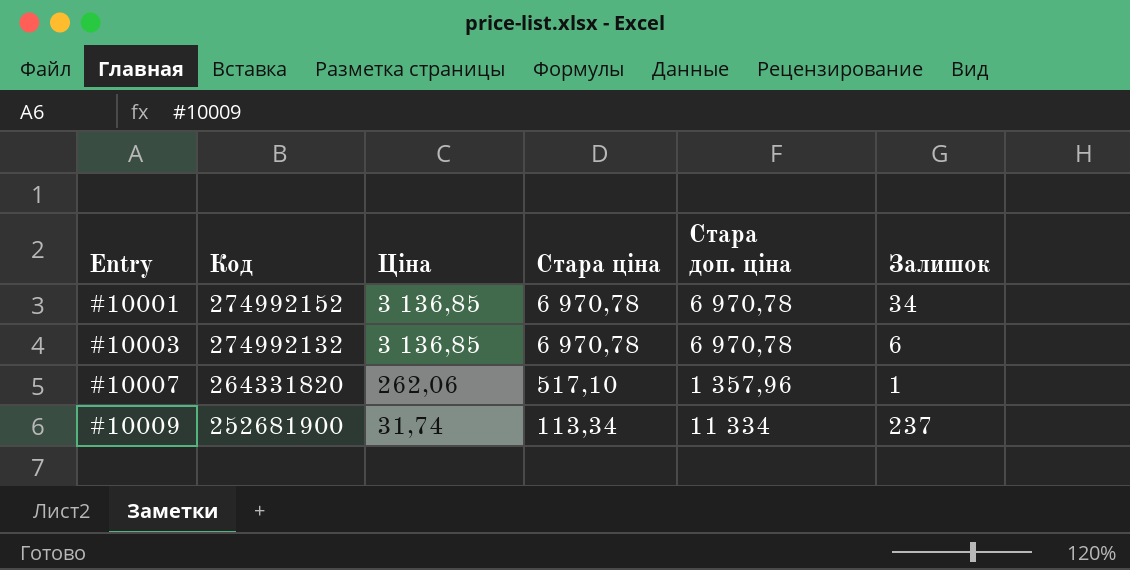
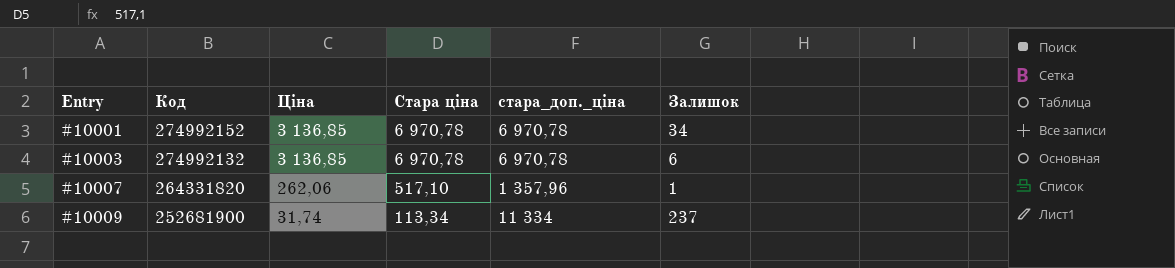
column name: Стара доп. ціна -> стара_доп._ціна

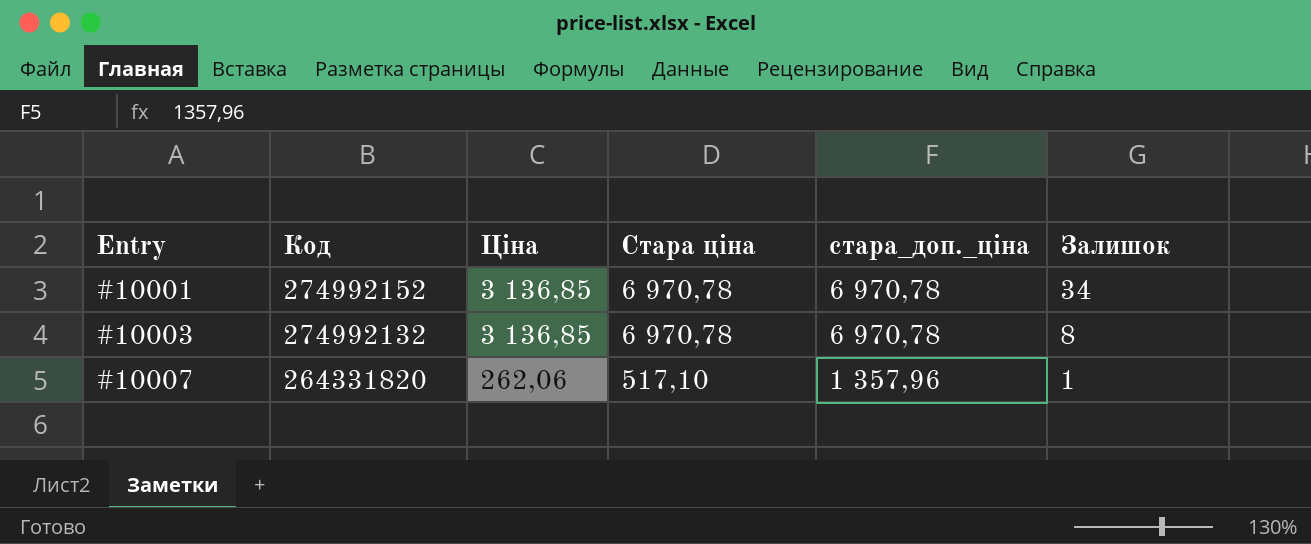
row #10009: 252681900 | 31,74 | 113,34 | 11 334 | 237 -> none
#10003 | Залишок: 6 -> 8

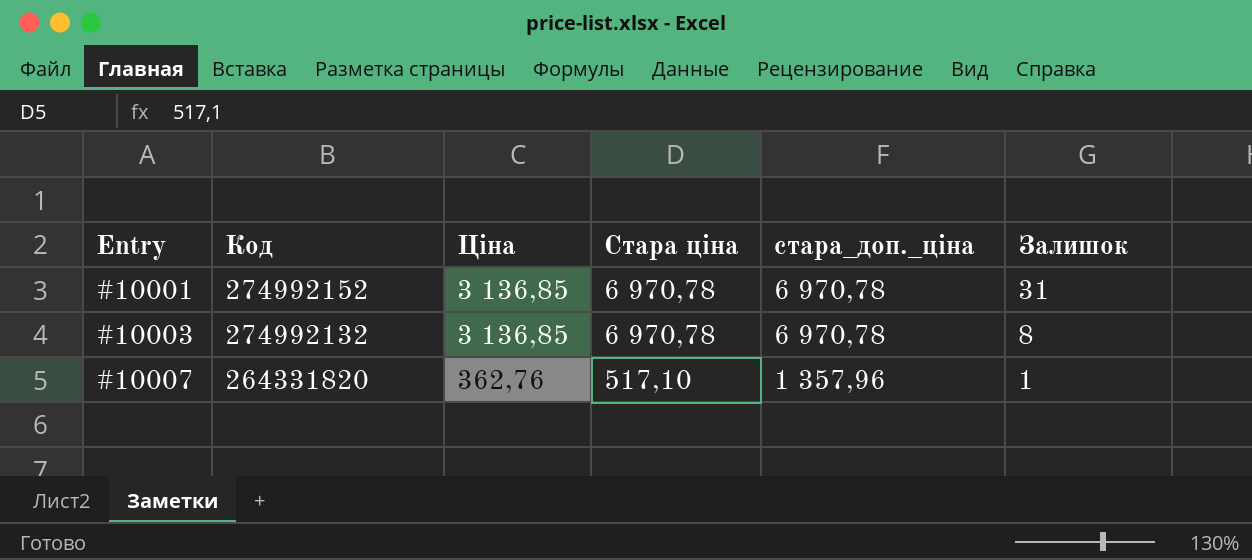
#10001 | Залишок: 34 -> 31
#10007 | Ціна: 262,06 -> 362,76

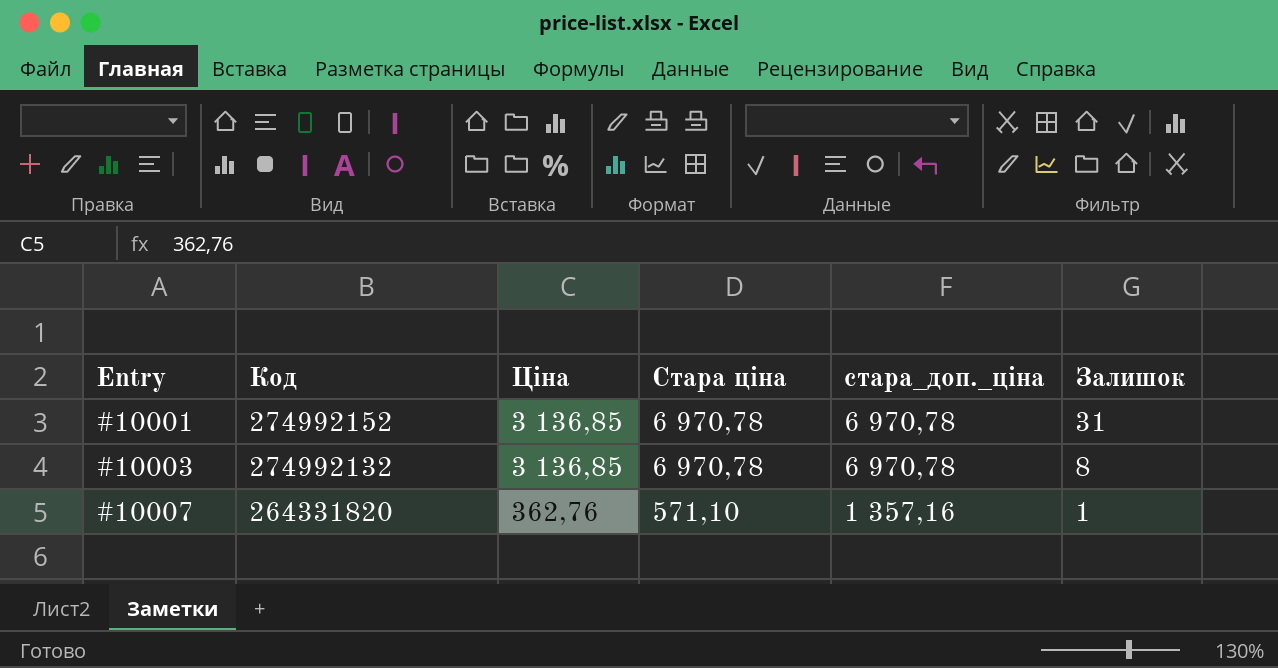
#10007 | Стара ціна: 517,10 -> 571,10
#10007 | стара_доп._ціна: 1 357,96 -> 1 357,16

